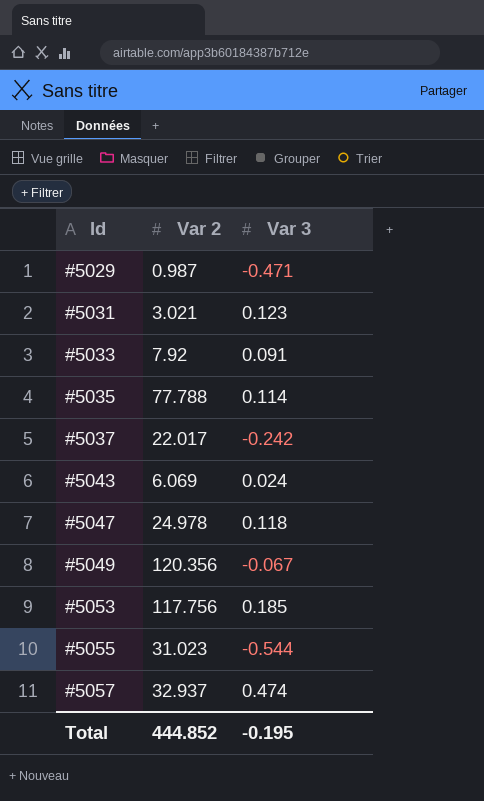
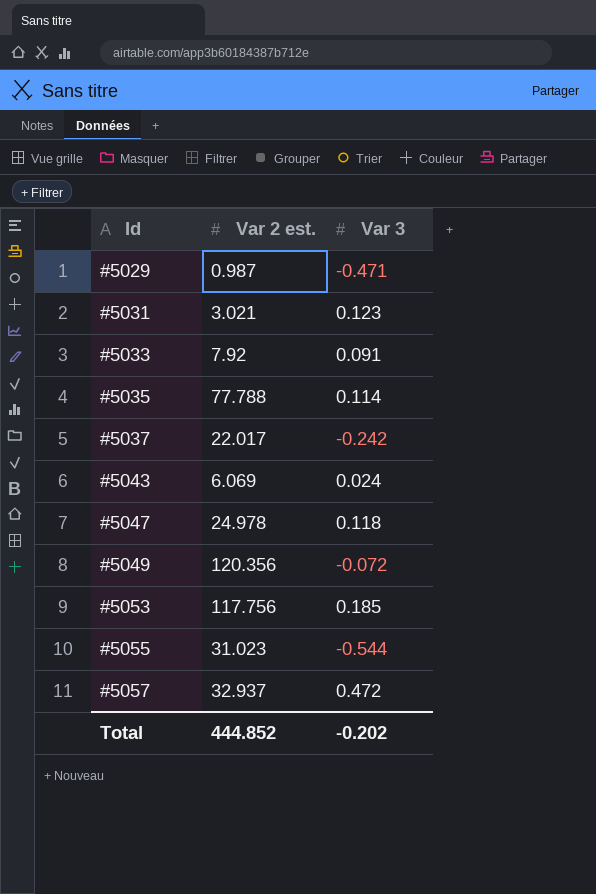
column name: Var 2 -> Var 2 est.
#5049 | Var 3: -0.067 -> -0.072
#5057 | Var 3: 0.474 -> 0.472
Total | Var 3: -0.195 -> -0.202

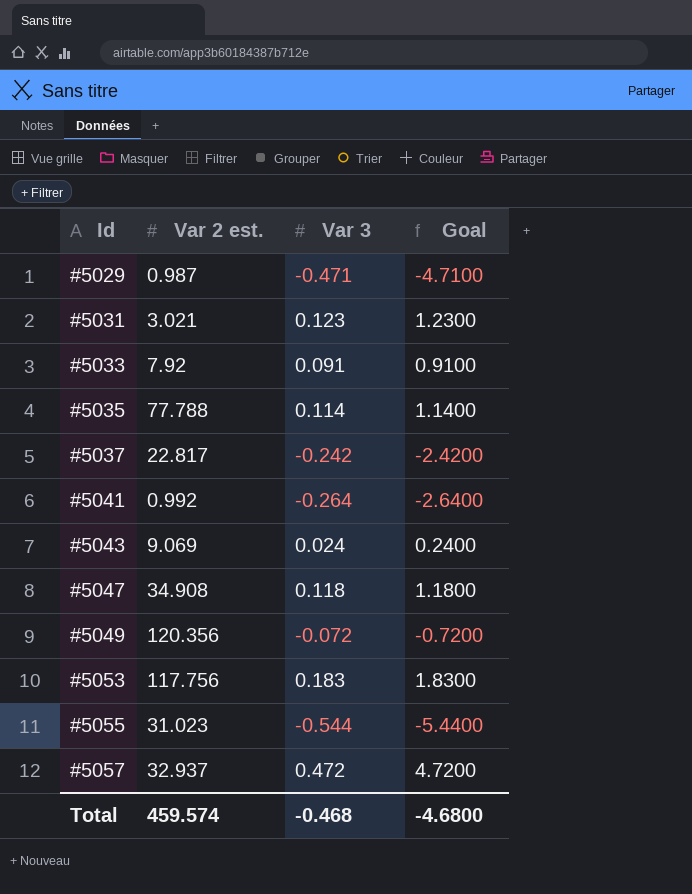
column Goal | formula: none -> [Var 3] * 10
#5037 | Var 2 est.: 22.017 -> 22.817
row #5041: none -> 0.992 | -0.264 | -2.6400
#5043 | Var 2 est.: 6.069 -> 9.069
#5047 | Var 2 est.: 24.978 -> 34.908
#5053 | Var 3: 0.185 -> 0.183
Total | Var 2 est.: 444.852 -> 459.574
Total | Var 3: -0.202 -> -0.468

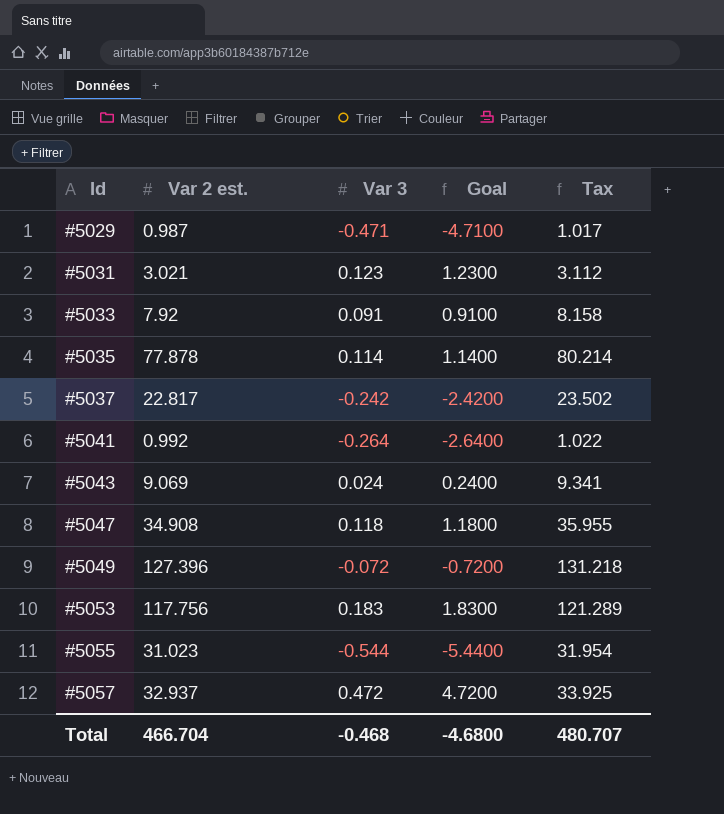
column Tax | formula: none -> [Var 2 est.] * 1.03
#5035 | Var 2 est.: 77.788 -> 77.878
#5049 | Var 2 est.: 120.356 -> 127.396
Total | Var 2 est.: 459.574 -> 466.704

